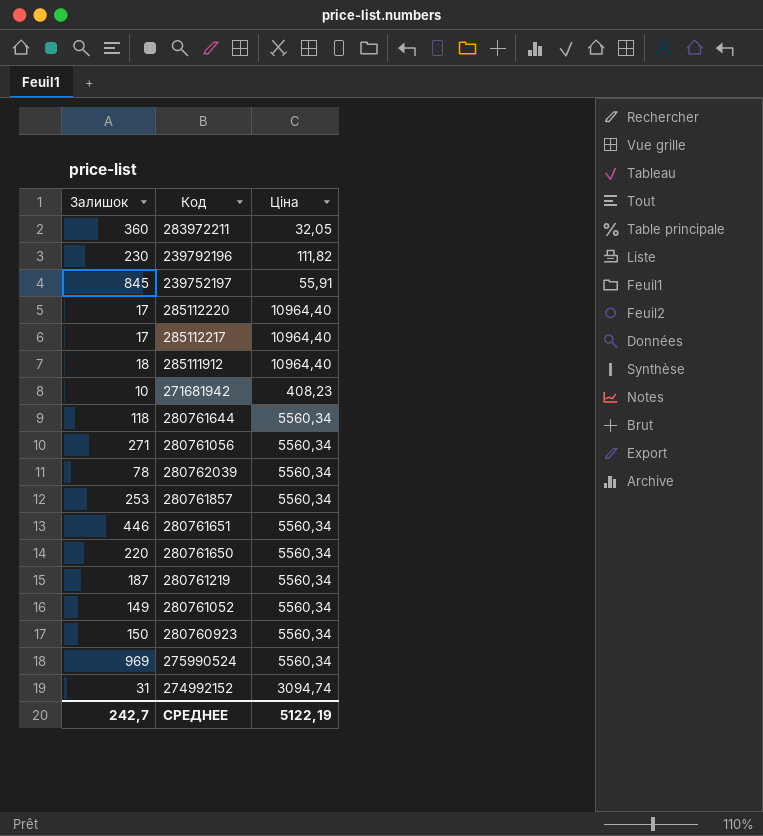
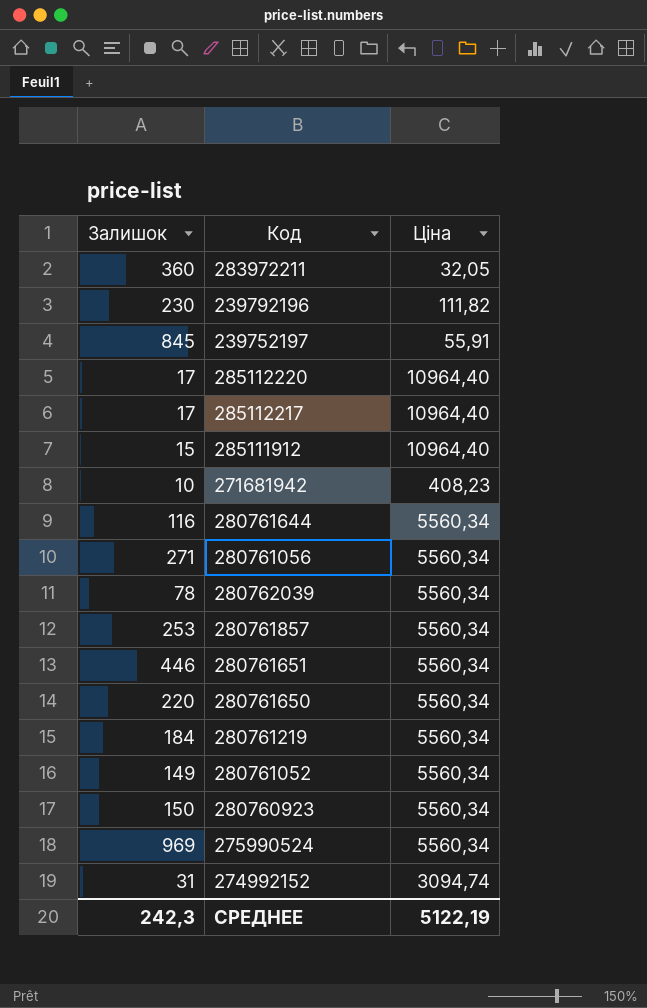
285111912 | Залишок: 18 -> 15
280761644 | Залишок: 118 -> 116
280761219 | Залишок: 187 -> 184
СРЕДНЕЕ | Залишок: 242,7 -> 242,3

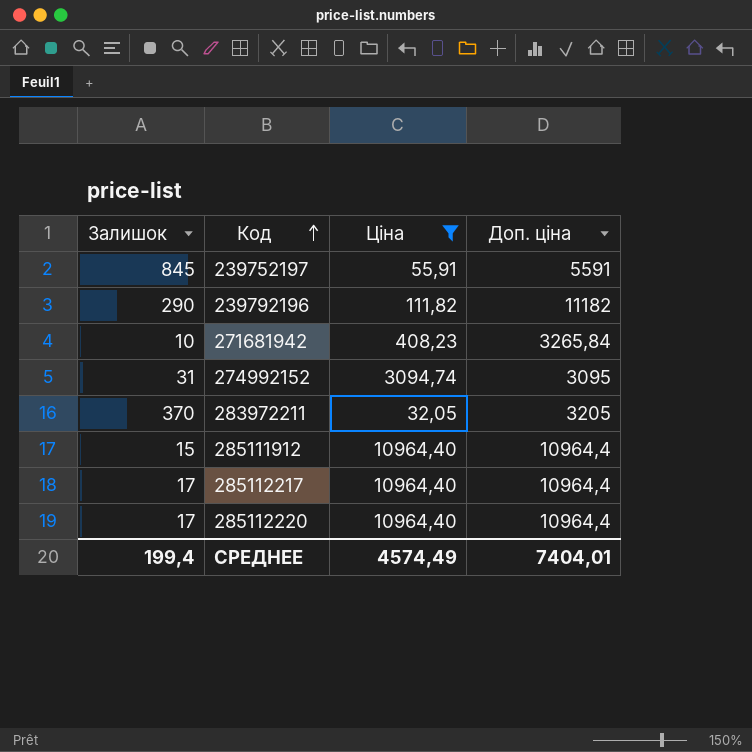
filter: none -> Ціна != 5560,34
row order: none -> Код ascending
column Доп. ціна | position: none -> 4
239792196 | Залишок: 230 -> 290
283972211 | Залишок: 360 -> 370
СРЕДНЕЕ | Залишок: 242,3 -> 199,4
СРЕДНЕЕ | Ціна: 5122,19 -> 4574,49

